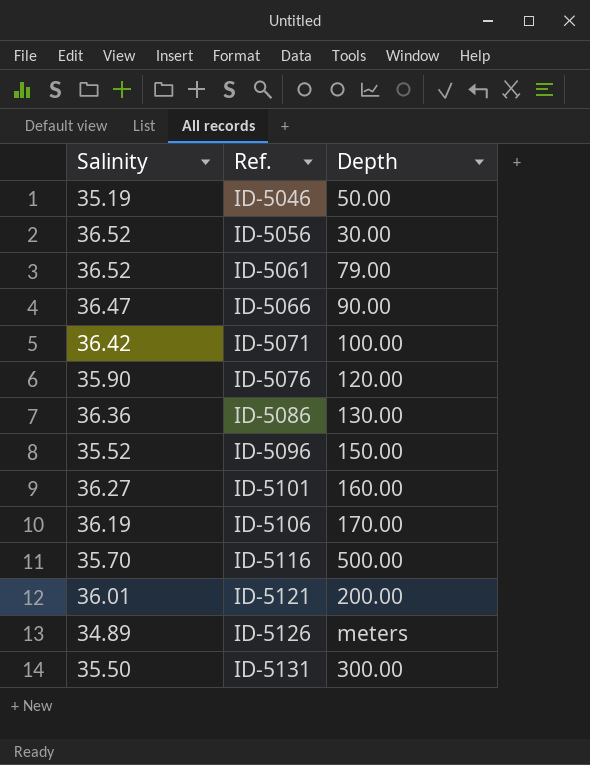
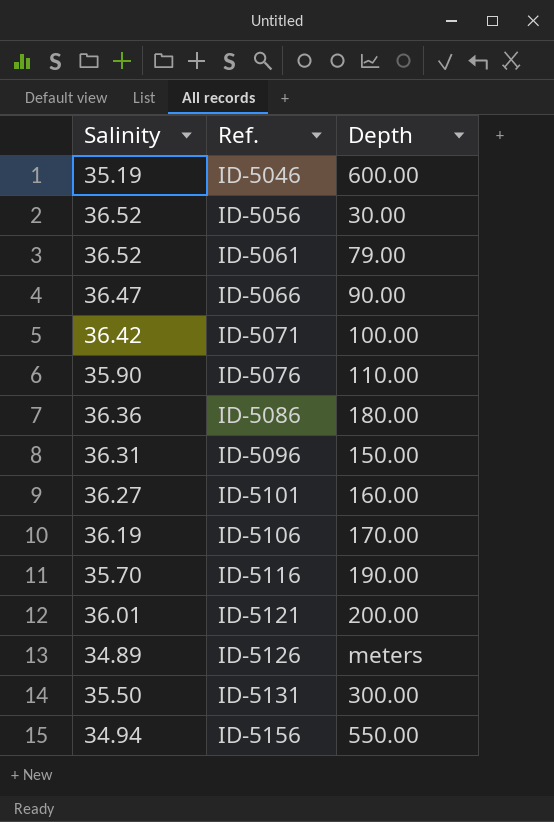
ID-5046 | Depth: 50.00 -> 600.00
ID-5076 | Depth: 120.00 -> 110.00
ID-5086 | Depth: 130.00 -> 180.00
ID-5096 | Salinity: 35.52 -> 36.31
ID-5116 | Depth: 500.00 -> 190.00
row ID-5156: none -> 34.94 | 550.00

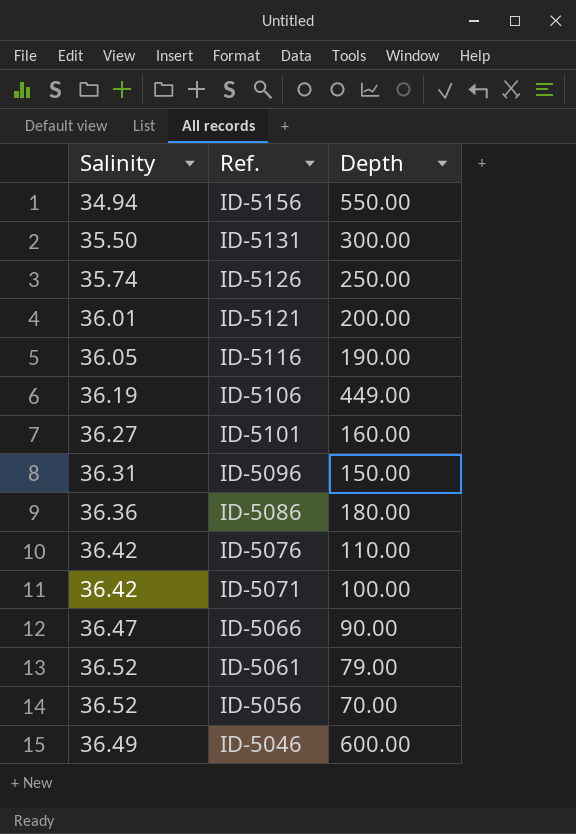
row order: Ref. ascending -> Ref. descending
ID-5126 | Salinity: 34.89 -> 35.74
ID-5126 | Depth: meters -> 250.00
ID-5116 | Salinity: 35.70 -> 36.05
ID-5106 | Depth: 170.00 -> 449.00
ID-5076 | Salinity: 35.90 -> 36.42
ID-5056 | Depth: 30.00 -> 70.00
ID-5046 | Salinity: 35.19 -> 36.49

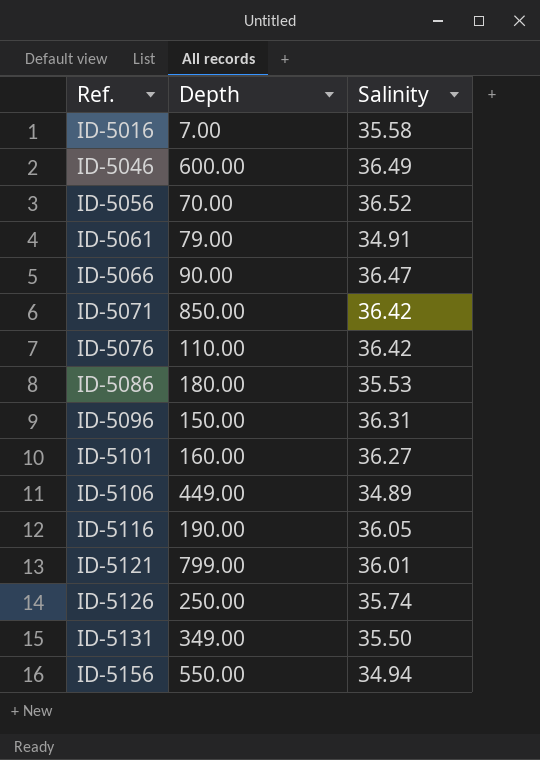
row order: Ref. descending -> Ref. ascending
column Salinity | position: 1 -> 3
row ID-5016: none -> 7.00 | 35.58
ID-5061 | Salinity: 36.52 -> 34.91
ID-5071 | Depth: 100.00 -> 850.00
ID-5086 | Salinity: 36.36 -> 35.53
ID-5106 | Salinity: 36.19 -> 34.89
ID-5121 | Depth: 200.00 -> 799.00
ID-5131 | Depth: 300.00 -> 349.00

